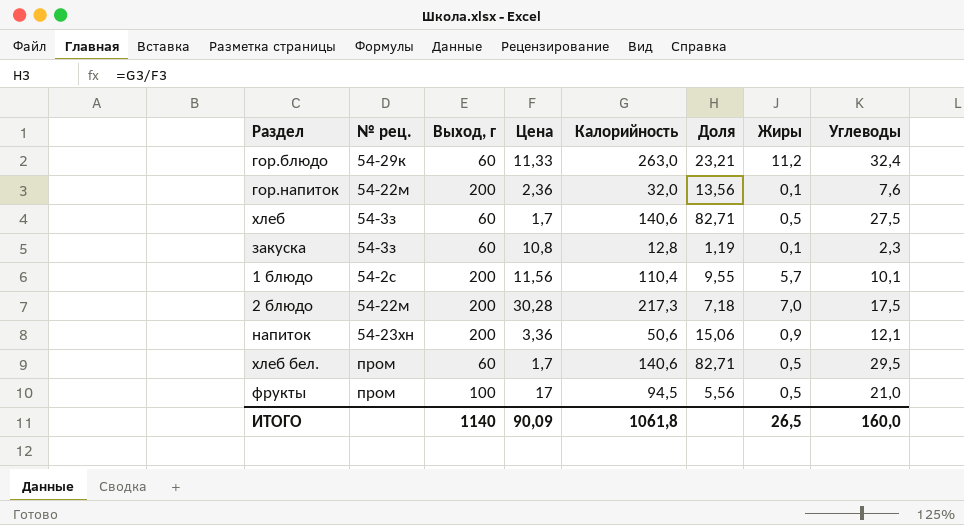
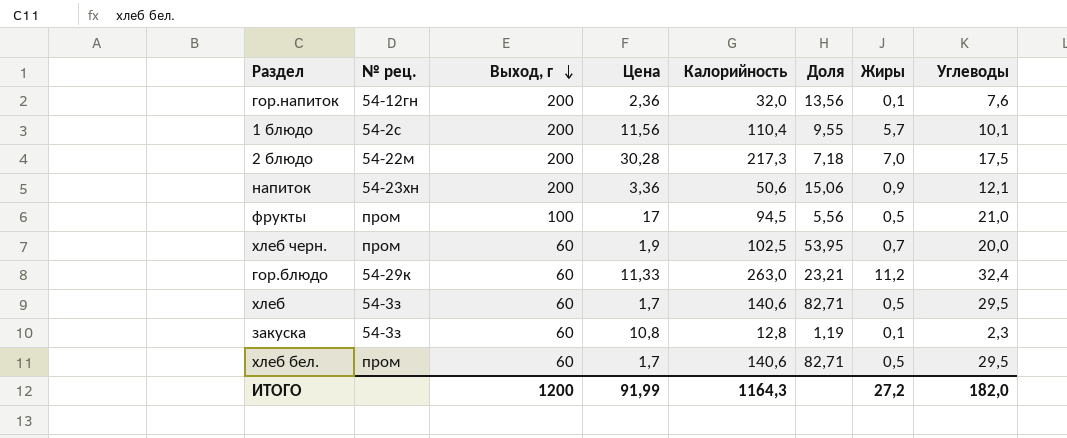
row order: none -> Выход, г descending
гор.напиток | № рец.: 54-22м -> 54-12гн
row хлеб черн.: none -> пром | 60 | 1,9 | 102,5 | 53,95 | 0,7 | 20,0
хлеб | Углеводы: 27,5 -> 29,5
ИТОГО | Выход, г: 1140 -> 1200
ИТОГО | Цена: 90,09 -> 91,99
ИТОГО | Калорийность: 1061,8 -> 1164,3
ИТОГО | Жиры: 26,5 -> 27,2
ИТОГО | Углеводы: 160,0 -> 182,0

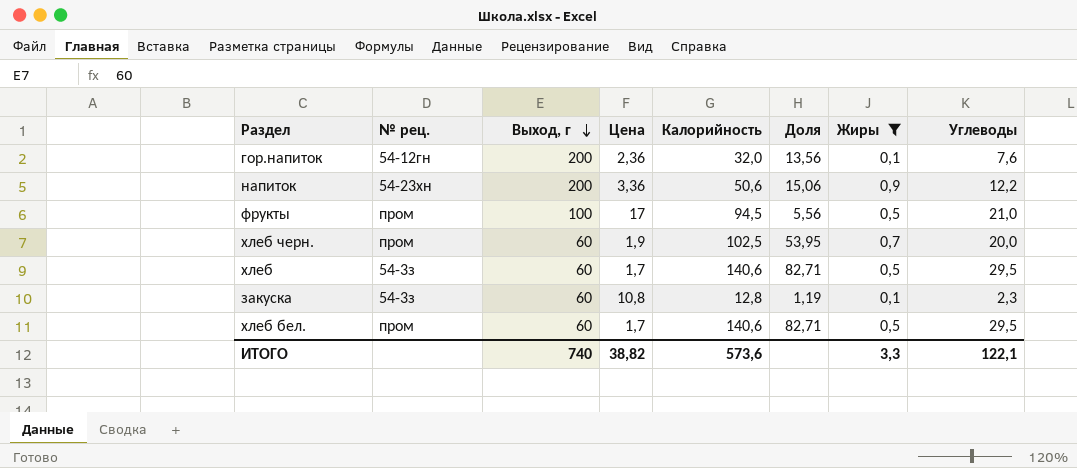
filter: none -> Жиры <= 0,9
напиток | Углеводы: 12,1 -> 12,2
ИТОГО | Выход, г: 1200 -> 740
ИТОГО | Цена: 91,99 -> 38,82
ИТОГО | Калорийность: 1164,3 -> 573,6
ИТОГО | Жиры: 27,2 -> 3,3
ИТОГО | Углеводы: 182,0 -> 122,1

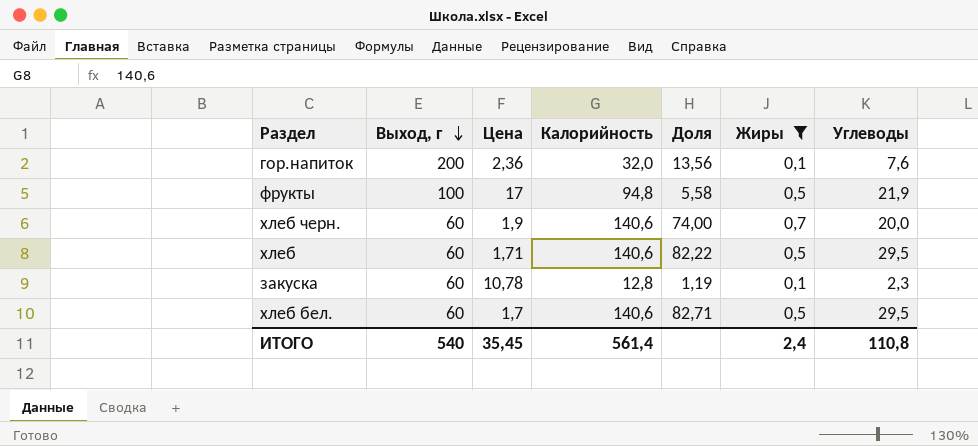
column № рец. | position: 2 -> none
row напиток: 54-23хн | 200 | 3,36 | 50,6 | 15,06 | 0,9 | 12,2 -> none
фрукты | Калорийность: 94,5 -> 94,8
фрукты | Доля: 5,56 -> 5,58
фрукты | Углеводы: 21,0 -> 21,9
хлеб черн. | Калорийность: 102,5 -> 140,6
хлеб черн. | Доля: 53,95 -> 74,00
хлеб | Цена: 1,7 -> 1,71
хлеб | Доля: 82,71 -> 82,22
закуска | Цена: 10,8 -> 10,78
ИТОГО | Выход, г: 740 -> 540
ИТОГО | Цена: 38,82 -> 35,45
ИТОГО | Калорийность: 573,6 -> 561,4
ИТОГО | Жиры: 3,3 -> 2,4
ИТОГО | Углеводы: 122,1 -> 110,8

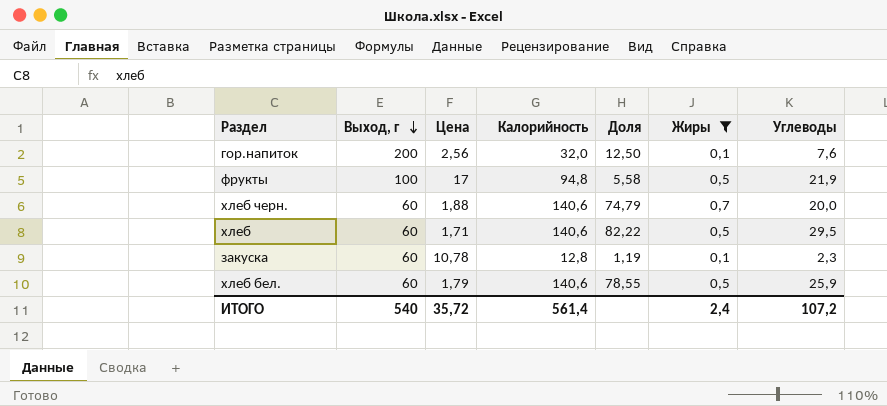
гор.напиток | Цена: 2,36 -> 2,56
гор.напиток | Доля: 13,56 -> 12,50
хлеб черн. | Цена: 1,9 -> 1,88
хлеб черн. | Доля: 74,00 -> 74,79
хлеб бел. | Цена: 1,7 -> 1,79
хлеб бел. | Доля: 82,71 -> 78,55
хлеб бел. | Углеводы: 29,5 -> 25,9
ИТОГО | Цена: 35,45 -> 35,72
ИТОГО | Углеводы: 110,8 -> 107,2

